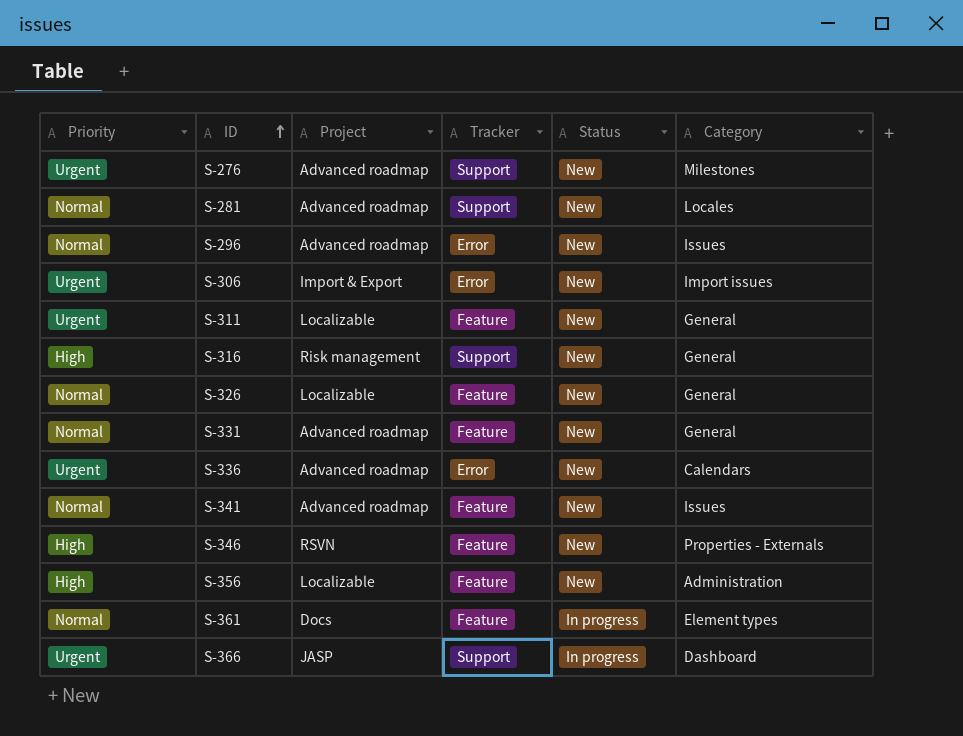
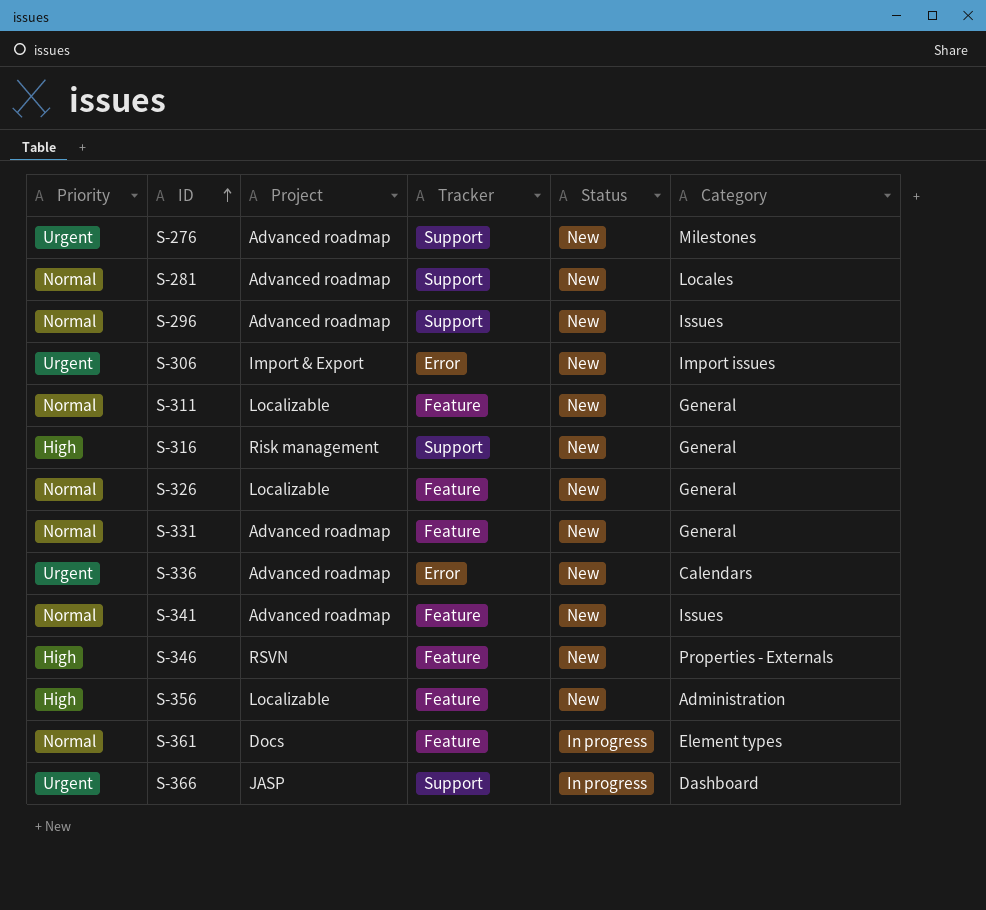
S-296 | Tracker: Error -> Support
S-311 | Priority: Urgent -> Normal

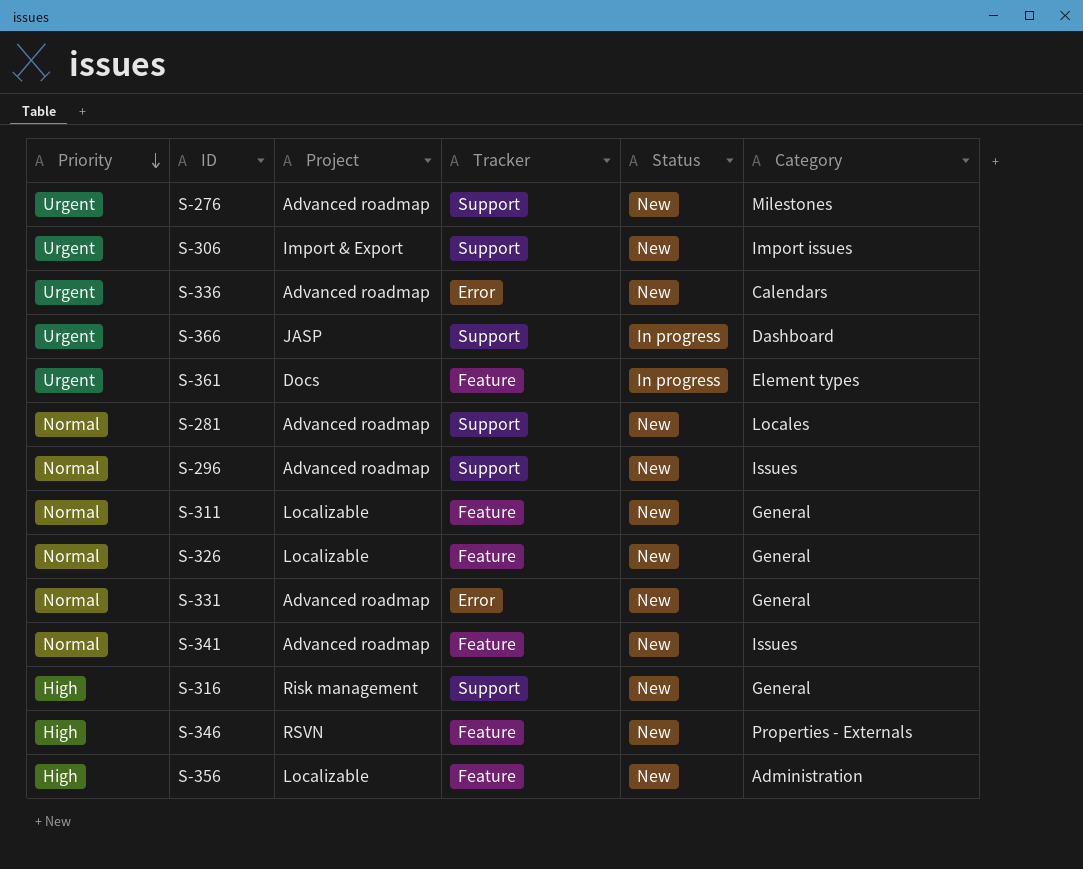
row order: ID ascending -> Priority descending
S-306 | Tracker: Error -> Support
S-361 | Priority: Normal -> Urgent
S-331 | Tracker: Feature -> Error

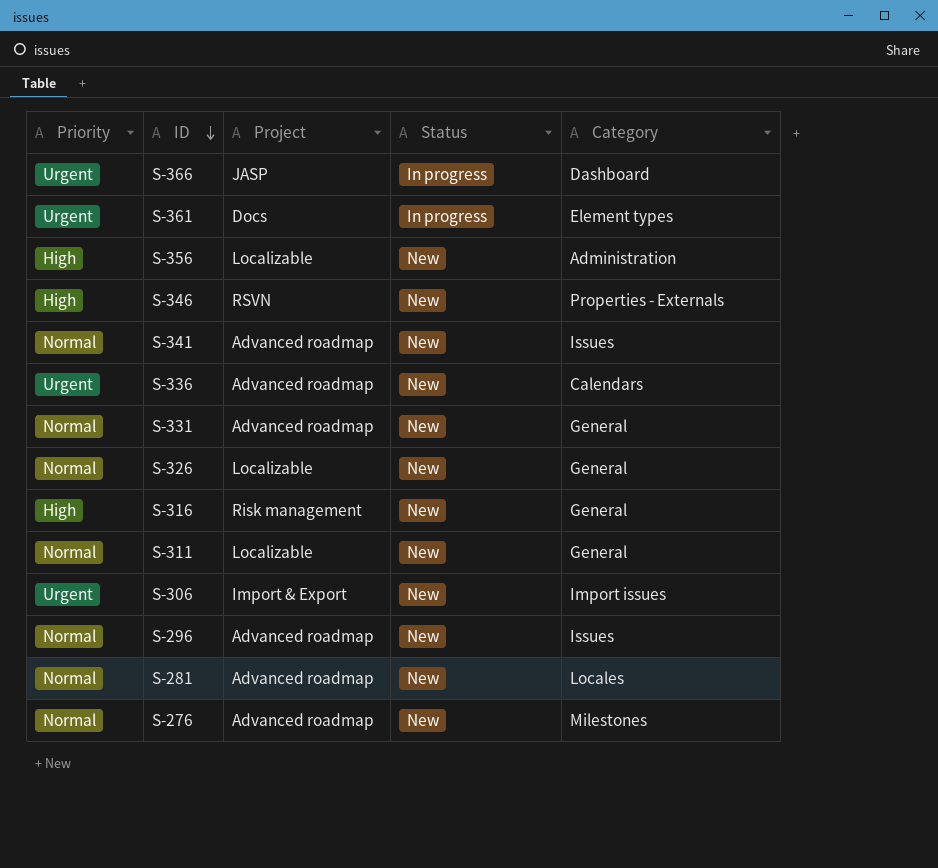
row order: Priority descending -> ID descending
column Tracker | position: 4 -> none
S-276 | Priority: Urgent -> Normal

